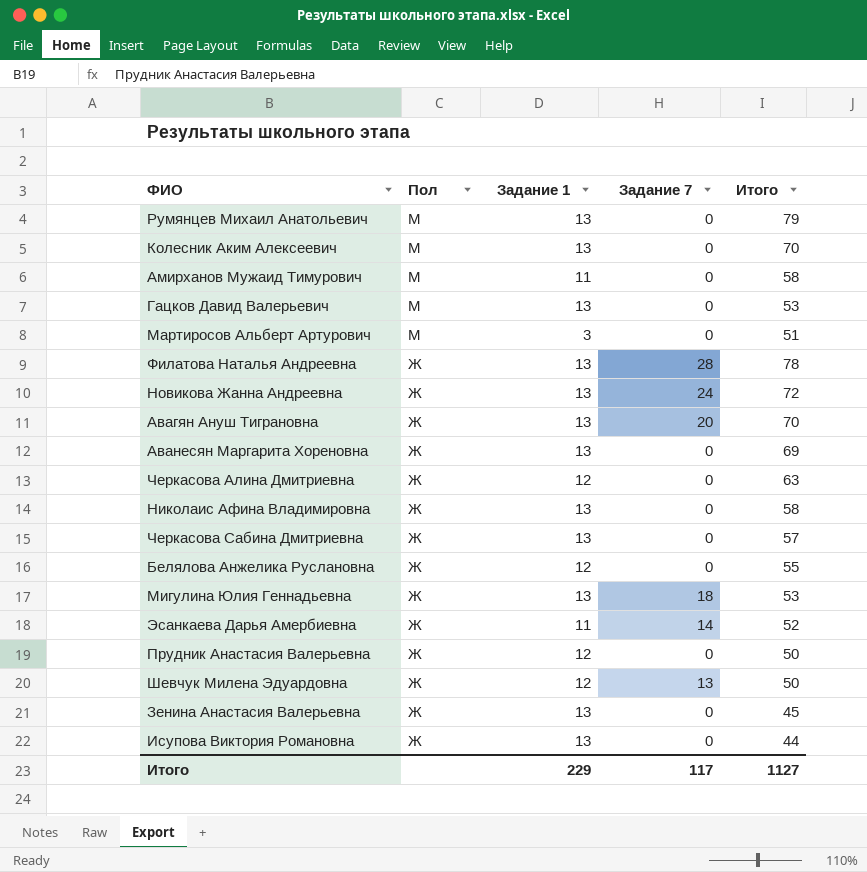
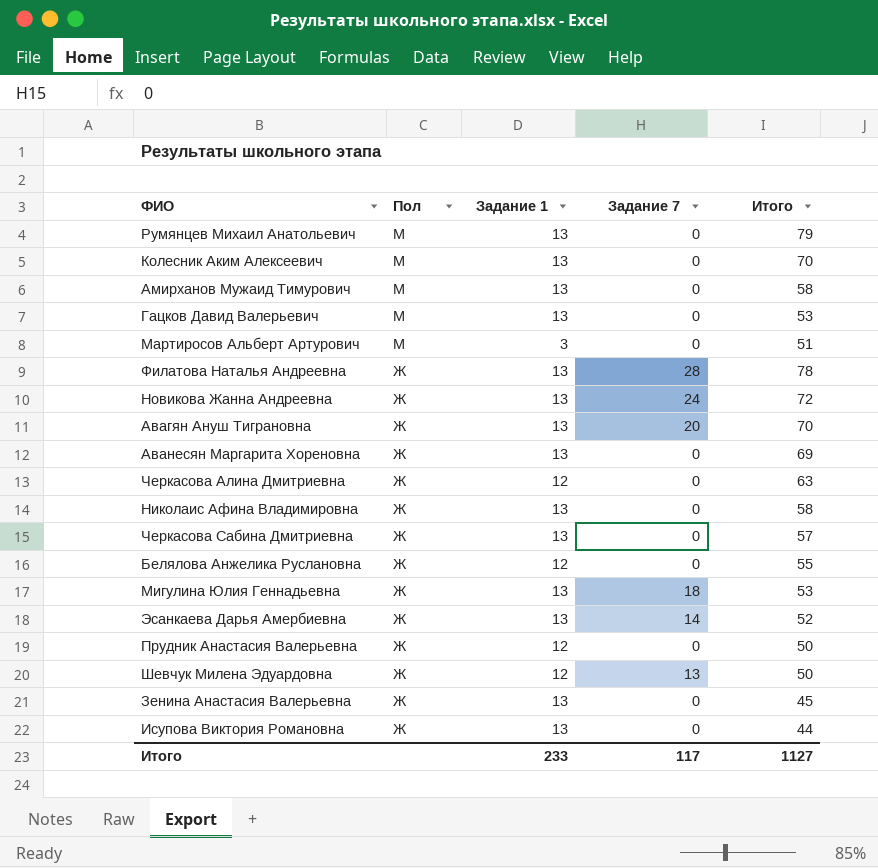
Амирханов Мужаид Тимурович | Задание 1: 11 -> 13
Эсанкаева Дарья Амербиевна | Задание 1: 11 -> 13
Итого | Задание 1: 229 -> 233

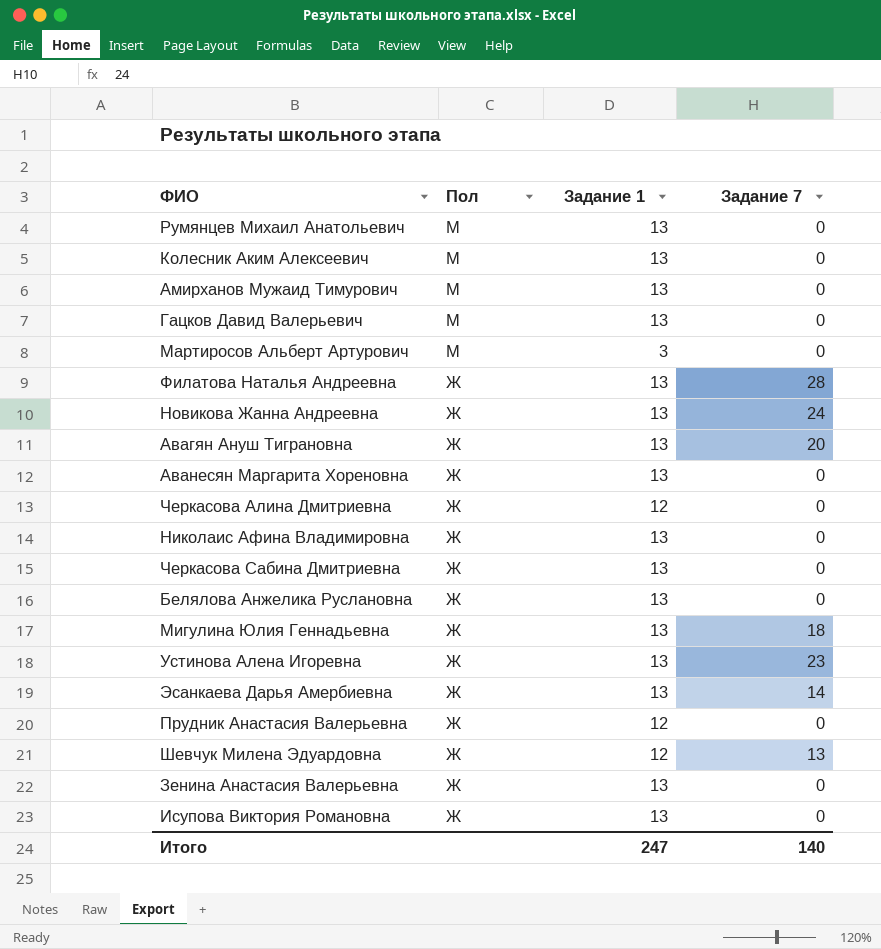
column Итого | position: 5 -> none
Белялова Анжелика Руслановна | Задание 1: 12 -> 13
row Устинова Алена Игоревна: none -> Ж | 13 | 23
Итого | Задание 1: 233 -> 247
Итого | Задание 7: 117 -> 140

